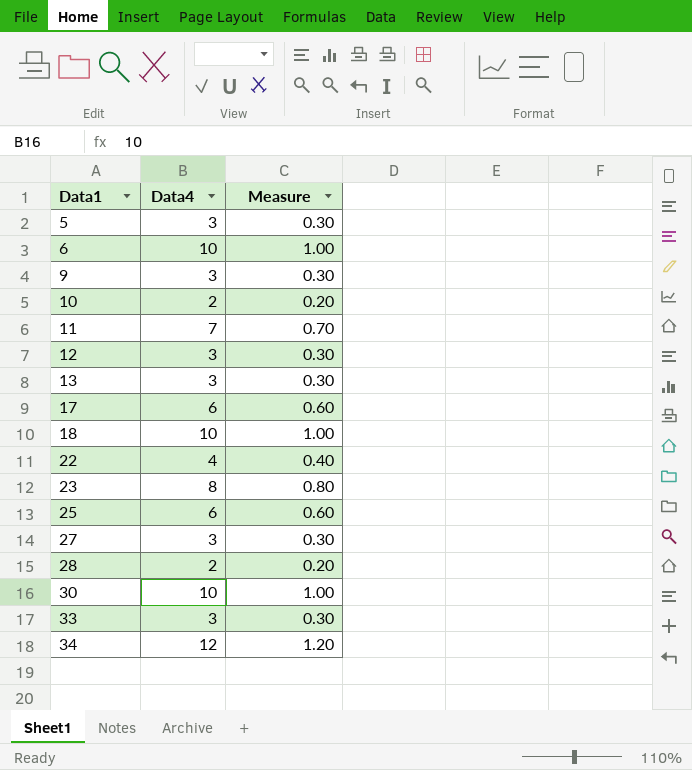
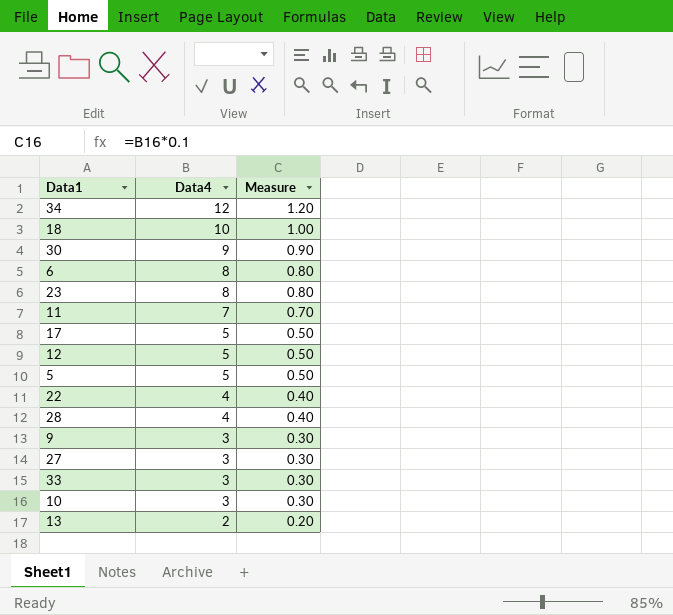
row order: Data1 ascending -> Data4 descending
row 25: 6 | 0.60 -> none
30 | Data4: 10 -> 9
30 | Measure: 1.00 -> 0.90
6 | Data4: 10 -> 8
6 | Measure: 1.00 -> 0.80
17 | Data4: 6 -> 5
17 | Measure: 0.60 -> 0.50
12 | Data4: 3 -> 5
12 | Measure: 0.30 -> 0.50
5 | Data4: 3 -> 5
5 | Measure: 0.30 -> 0.50
28 | Data4: 2 -> 4
28 | Measure: 0.20 -> 0.40
10 | Data4: 2 -> 3
10 | Measure: 0.20 -> 0.30
13 | Data4: 3 -> 2
13 | Measure: 0.30 -> 0.20

